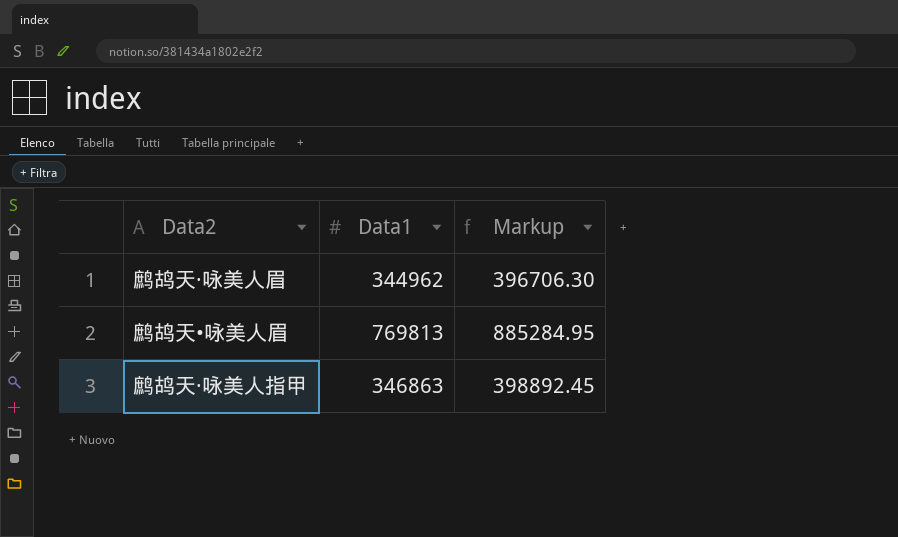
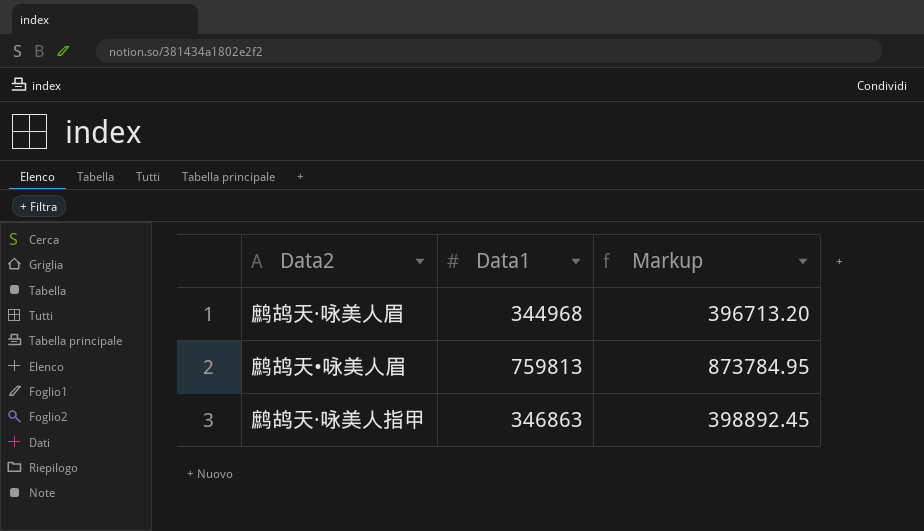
鹧鸪天·咏美人眉 | Data1: 344962 -> 344968
鹧鸪天·咏美人眉 | Markup: 396706.30 -> 396713.20
鹧鸪天•咏美人眉 | Data1: 769813 -> 759813
鹧鸪天•咏美人眉 | Markup: 885284.95 -> 873784.95

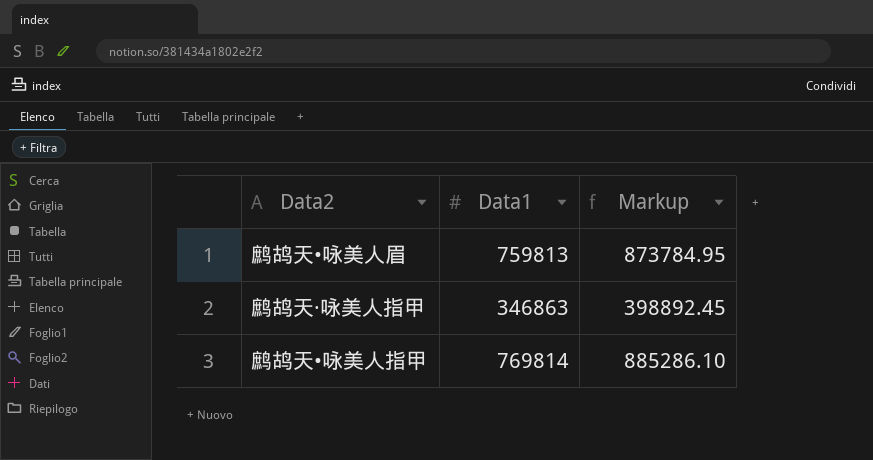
row 鹧鸪天·咏美人眉: 344968 | 396713.20 -> none
row 鹧鸪天•咏美人指甲: none -> 769814 | 885286.10

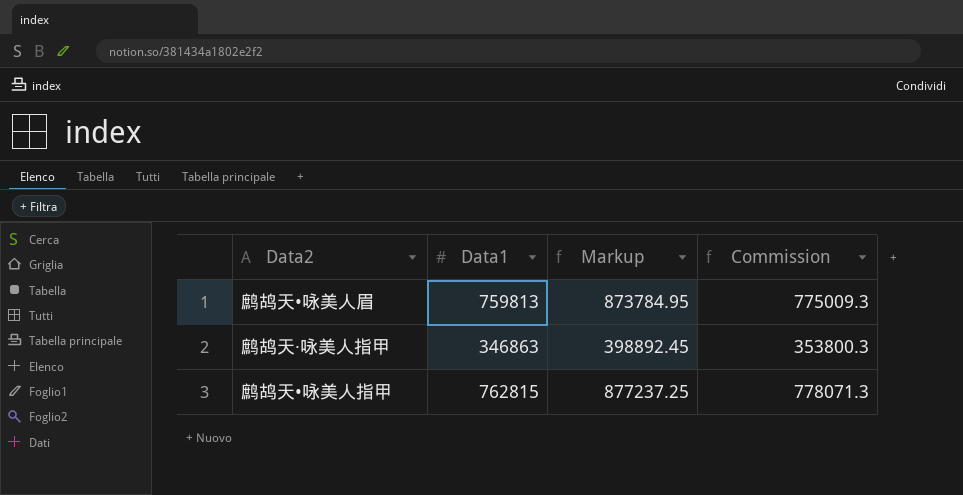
column Commission | formula: none -> [Data1] * 1.02
鹧鸪天•咏美人指甲 | Data1: 769814 -> 762815
鹧鸪天•咏美人指甲 | Markup: 885286.10 -> 877237.25

